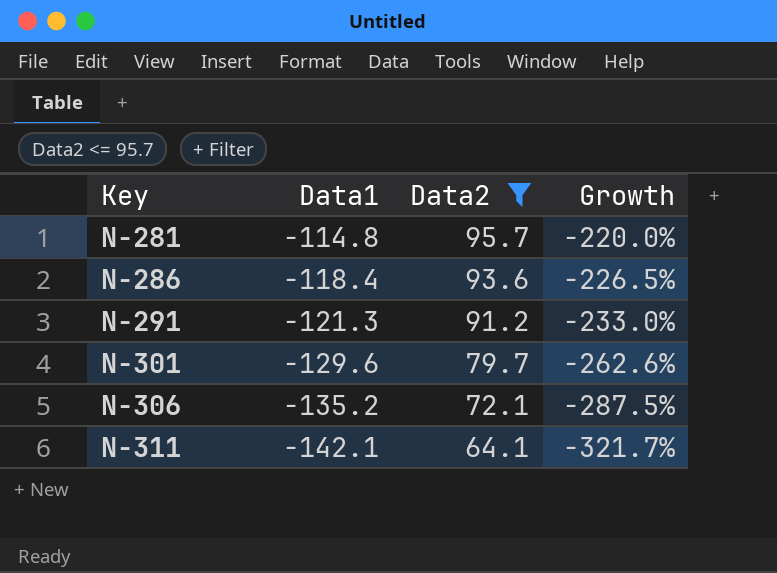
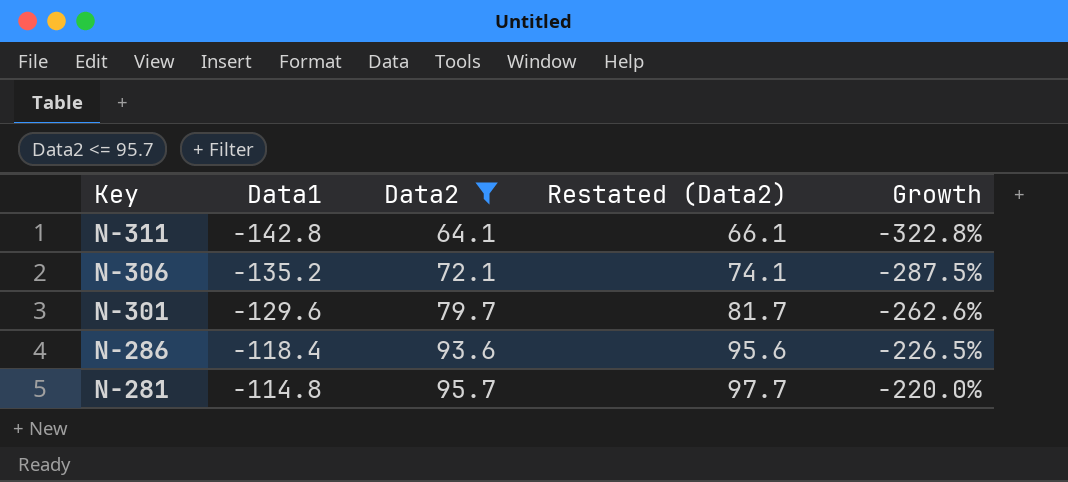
row order: Key ascending -> Key descending
column Restated (Data2) | formula: none -> [Data2] + 2
row N-291: -121.3 | 91.2 | -233.0% -> none
N-311 | Data1: -142.1 -> -142.8
N-311 | Growth: -321.7% -> -322.8%

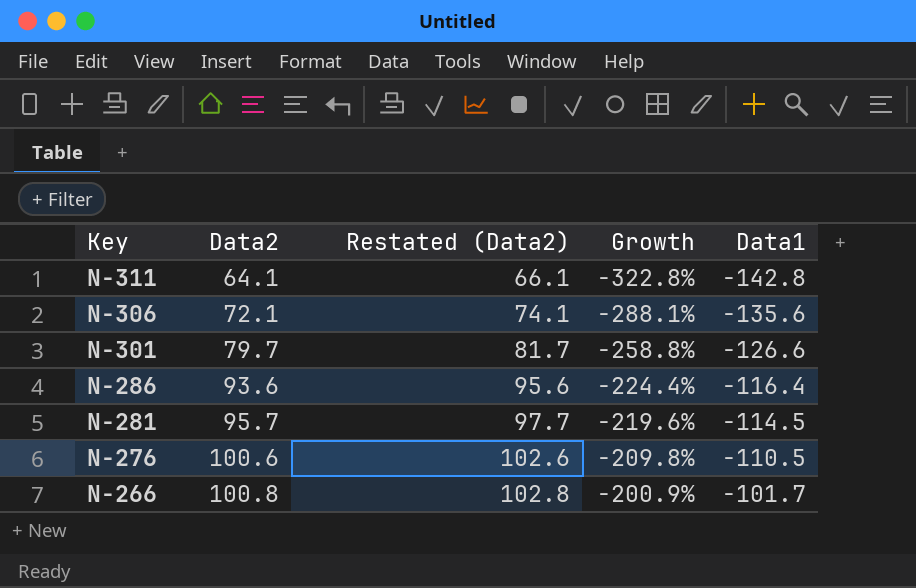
filter: Data2 <= 95.7 -> none
column Data1 | position: 2 -> 5
N-306 | Growth: -287.5% -> -288.1%
N-306 | Data1: -135.2 -> -135.6
N-301 | Growth: -262.6% -> -258.8%
N-301 | Data1: -129.6 -> -126.6
N-286 | Growth: -226.5% -> -224.4%
N-286 | Data1: -118.4 -> -116.4
N-281 | Growth: -220.0% -> -219.6%
N-281 | Data1: -114.8 -> -114.5

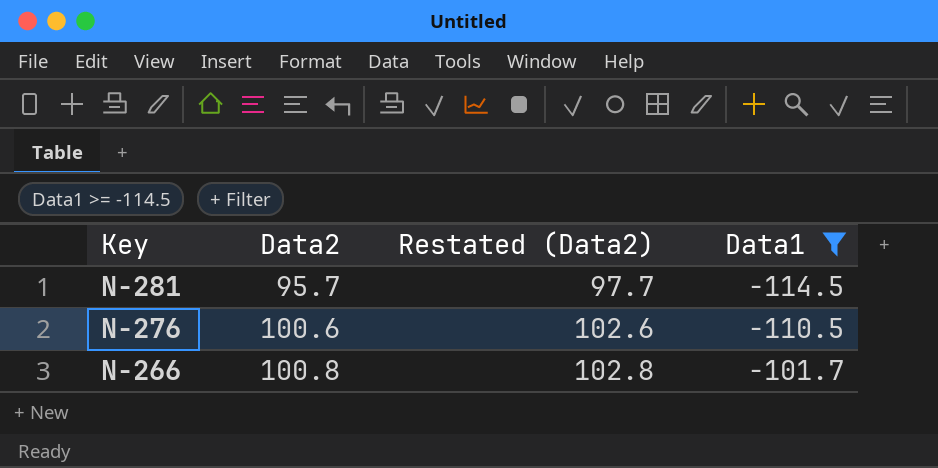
filter: none -> Data1 >= -114.5
column Growth | formula: ([Data1] - [Data2]) / [Data2] -> none

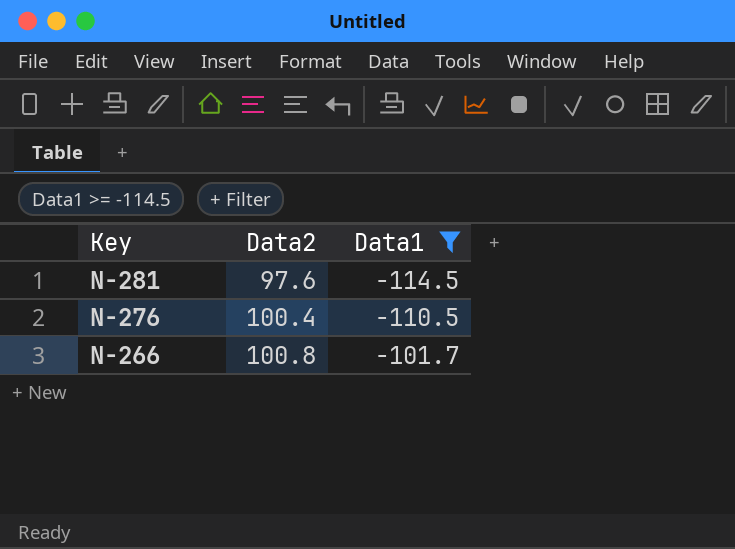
column Restated (Data2) | formula: [Data2] + 2 -> none
N-281 | Data2: 95.7 -> 97.6
N-276 | Data2: 100.6 -> 100.4

